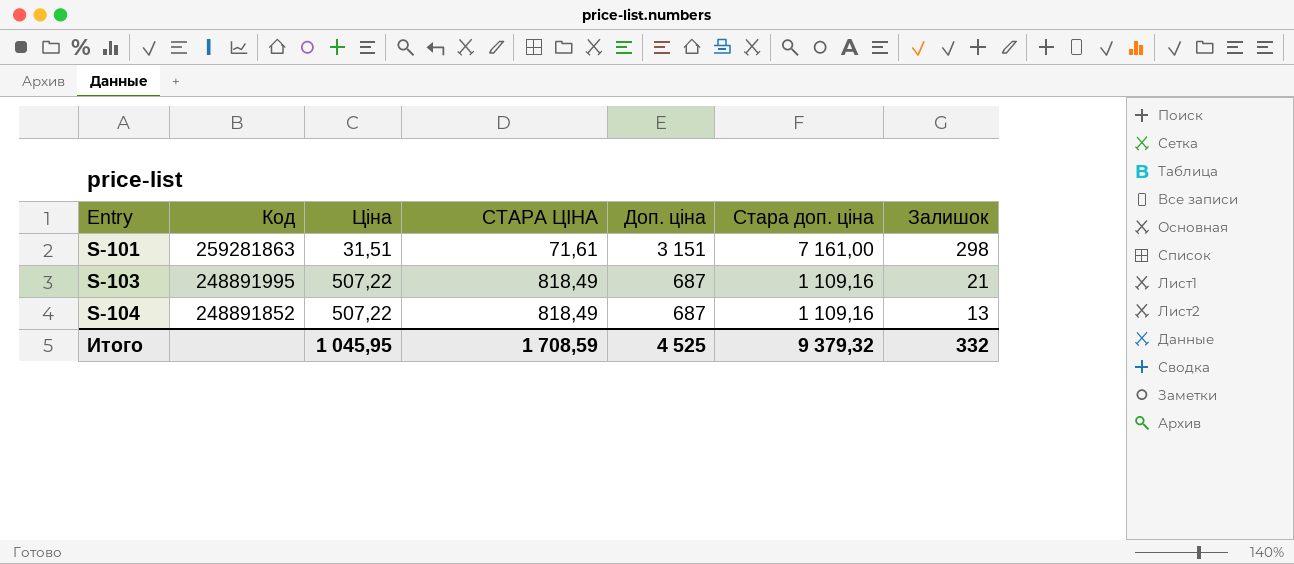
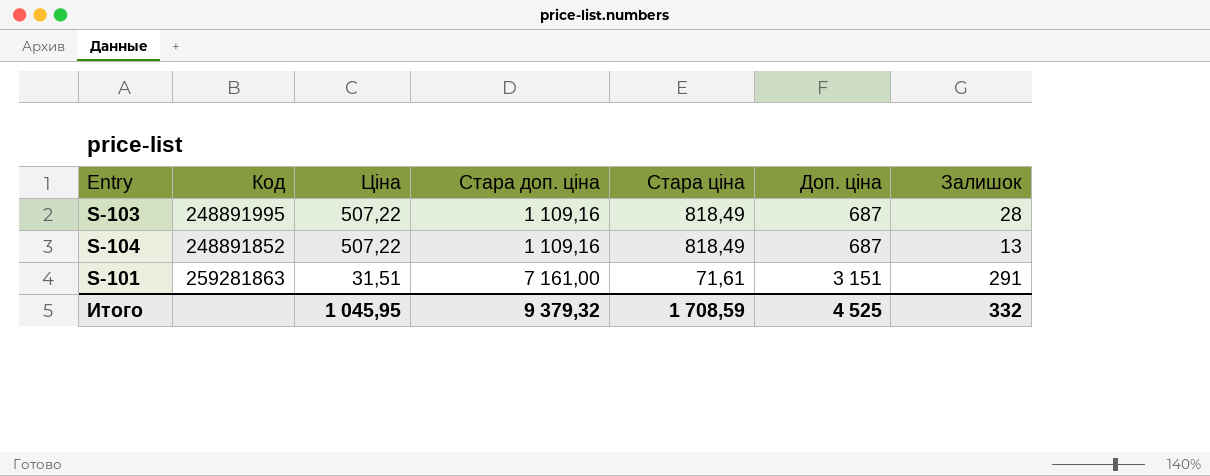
row order: Entry ascending -> Ціна descending
column Стара доп. ціна | position: 6 -> 4
column name: СТАРА ЦІНА -> Стара ціна
S-103 | Залишок: 21 -> 28
S-101 | Залишок: 298 -> 291

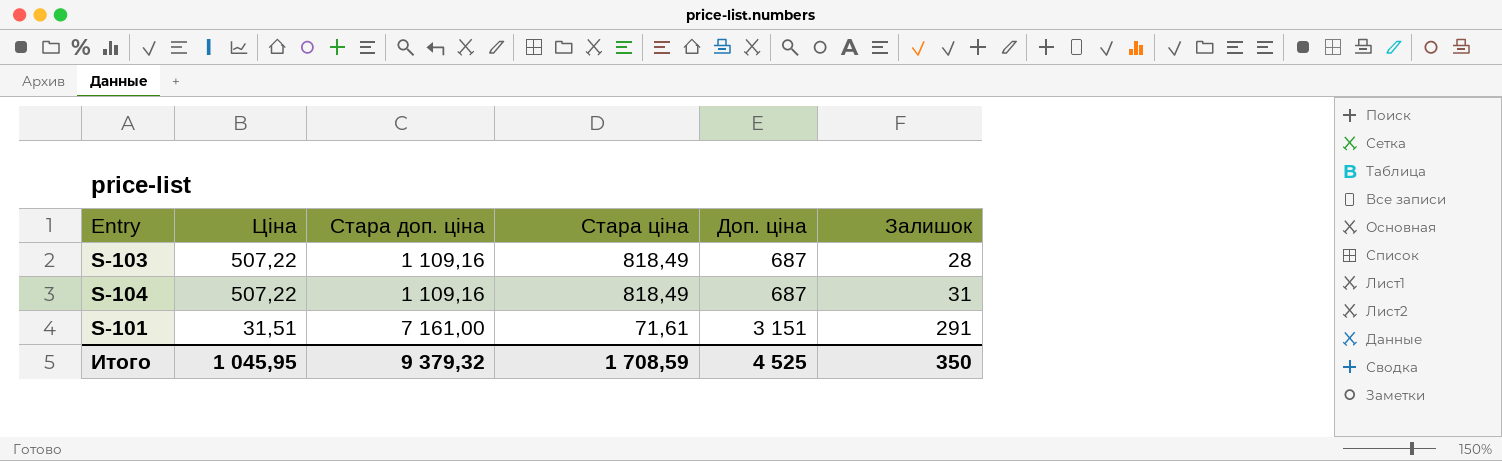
column Код | position: 2 -> none
S-104 | Залишок: 13 -> 31
Итого | Залишок: 332 -> 350

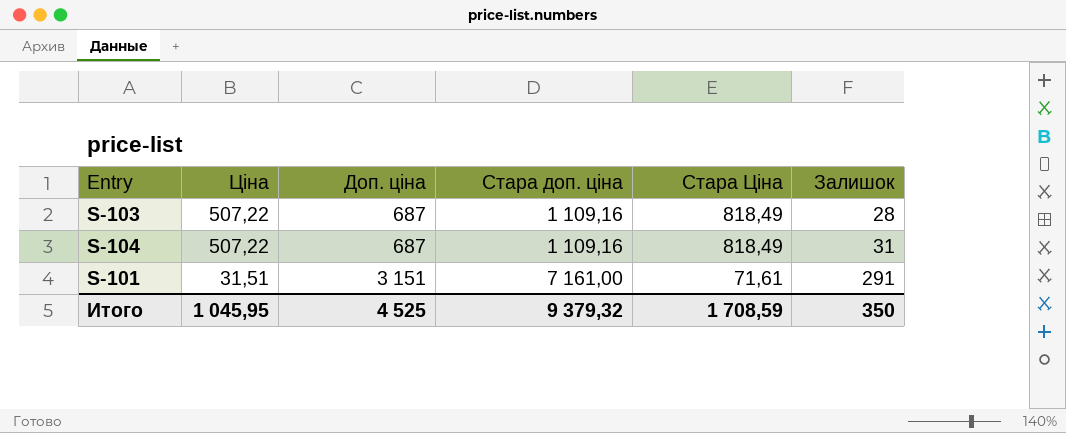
column Доп. ціна | position: 5 -> 3
column name: Стара ціна -> Стара Ціна

